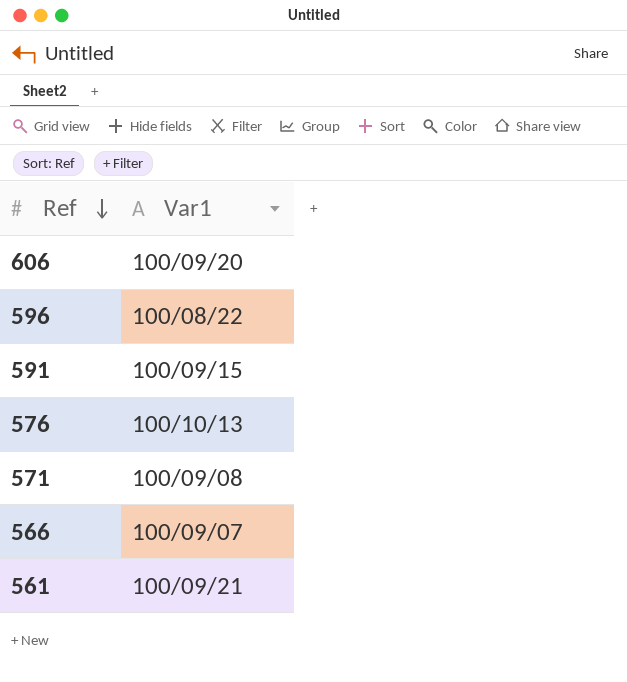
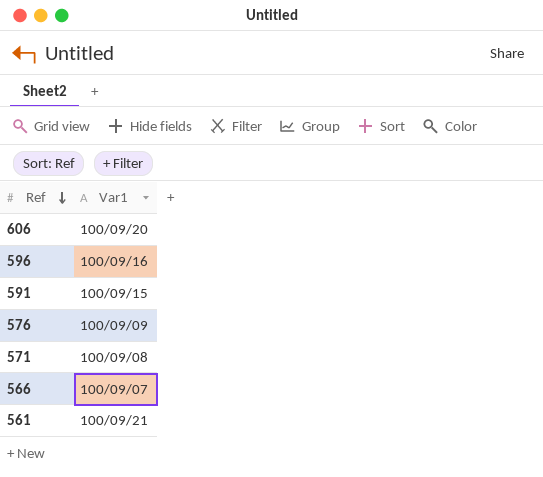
596 | Var1: 100/08/22 -> 100/09/16
576 | Var1: 100/10/13 -> 100/09/09

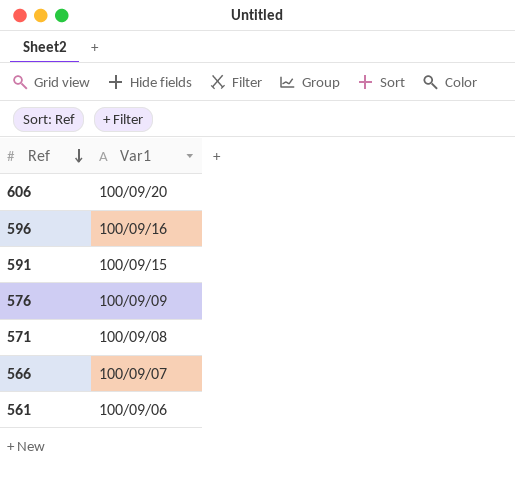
561 | Var1: 100/09/21 -> 100/09/06

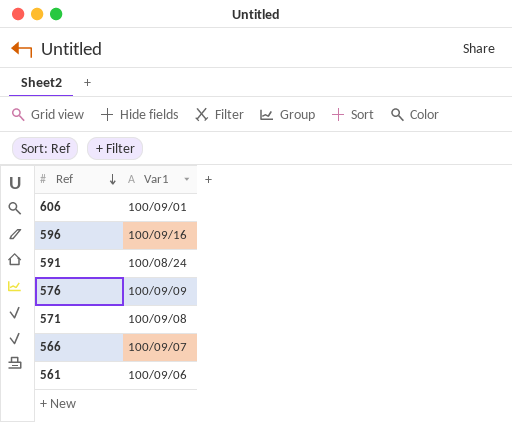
606 | Var1: 100/09/20 -> 100/09/01
591 | Var1: 100/09/15 -> 100/08/24

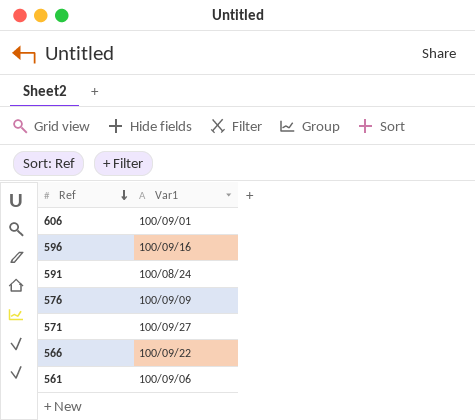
571 | Var1: 100/09/08 -> 100/09/27
566 | Var1: 100/09/07 -> 100/09/22

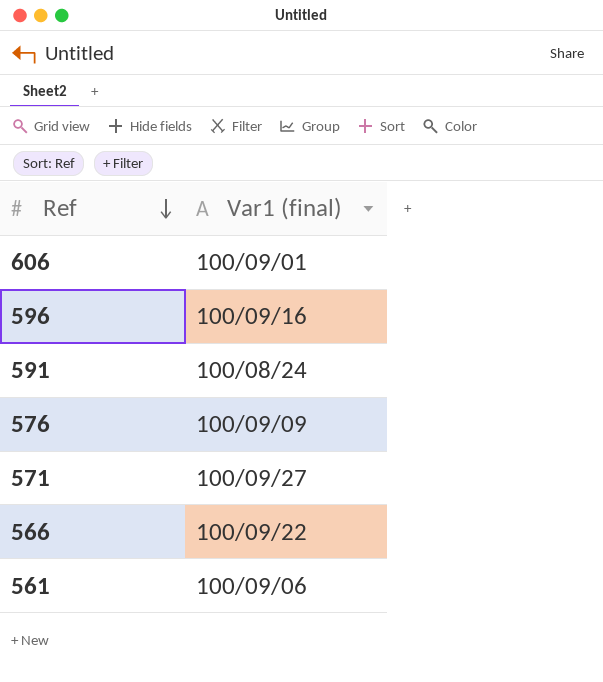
column name: Var1 -> Var1 (final)

